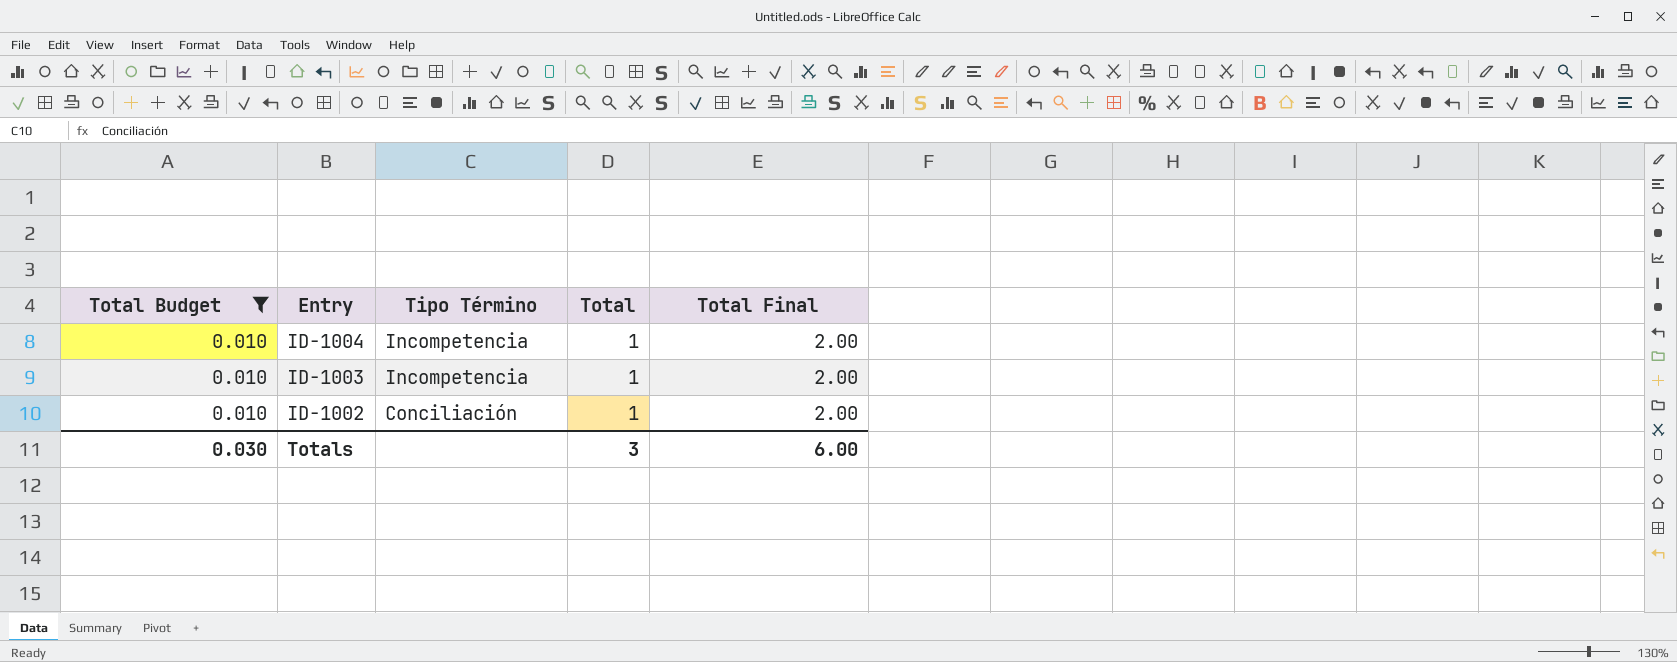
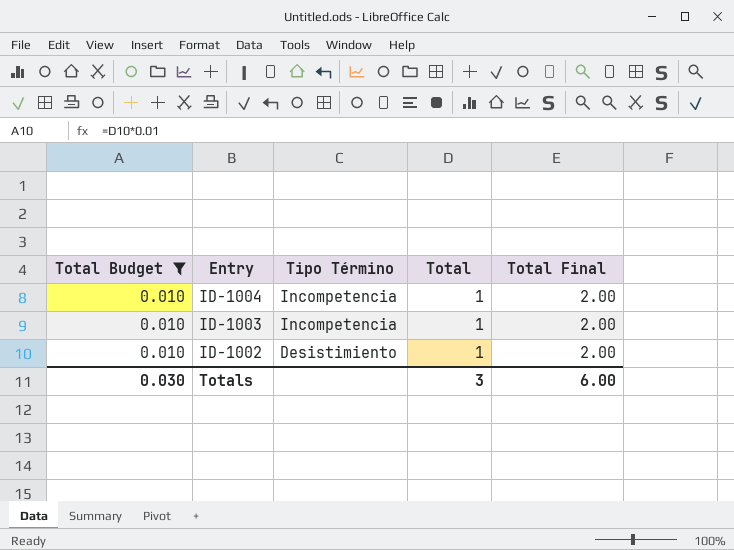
ID-1002 | Tipo Término: Conciliación -> Desistimiento

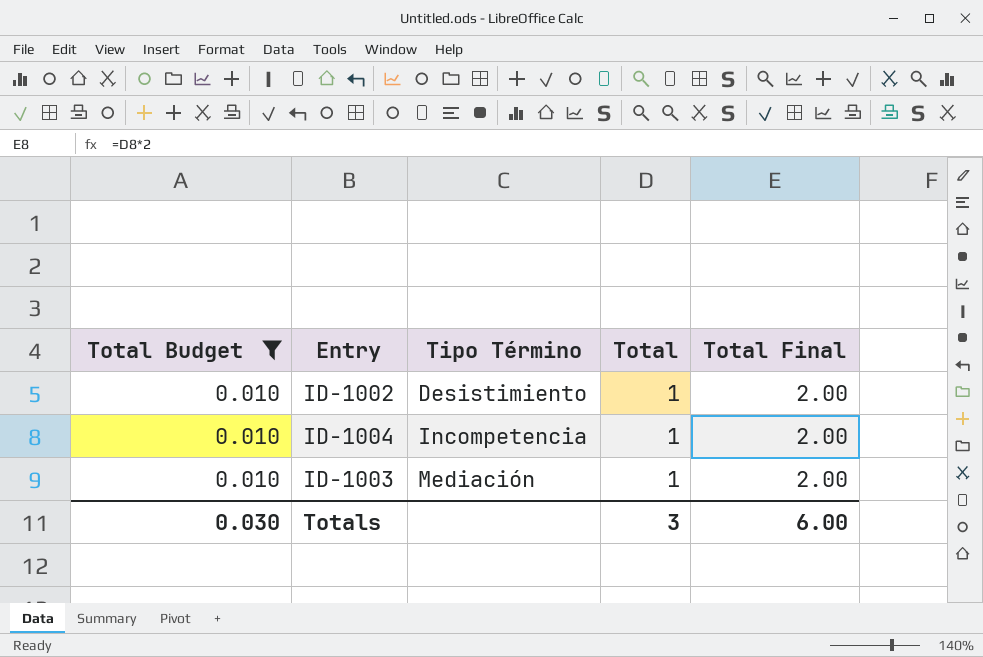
row order: Entry descending -> Tipo Término ascending
ID-1003 | Tipo Término: Incompetencia -> Mediación

